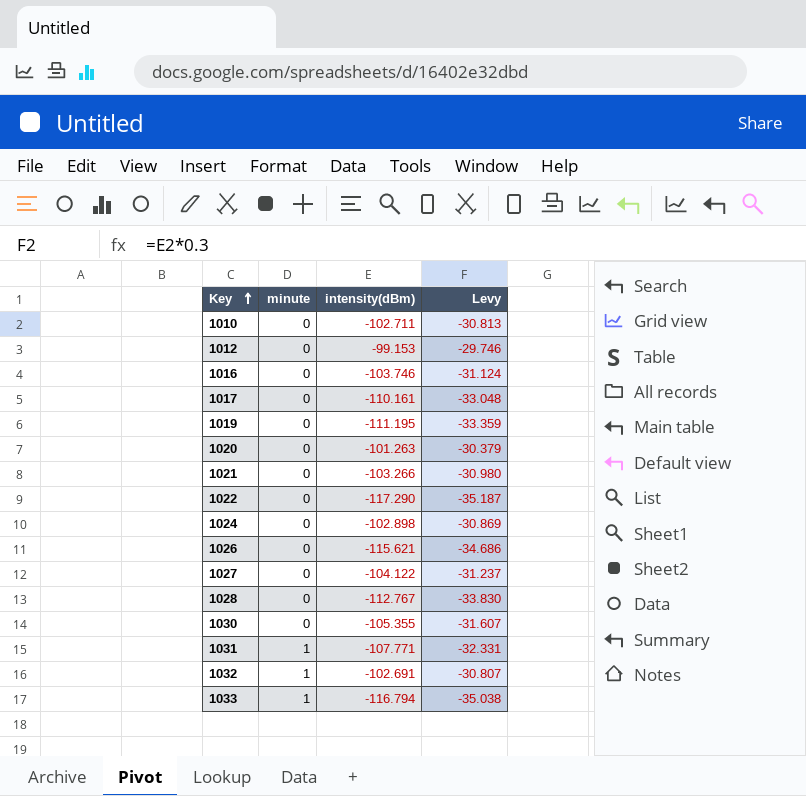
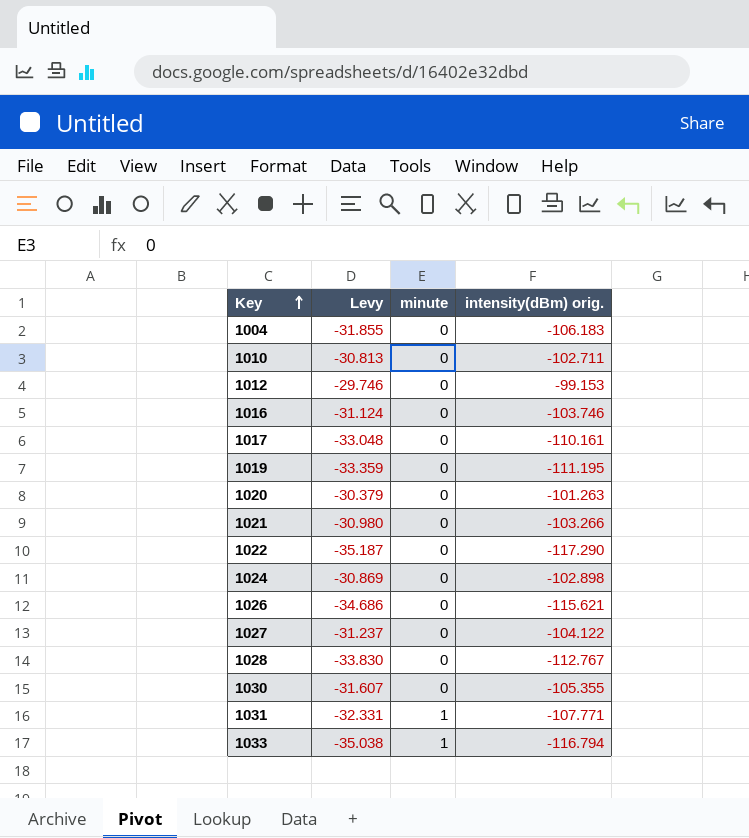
column Levy | position: 4 -> 2
column name: intensity(dBm) -> intensity(dBm) orig.
row 1032: 1 | -102.691 | -30.807 -> none
row 1004: none -> -31.855 | 0 | -106.183

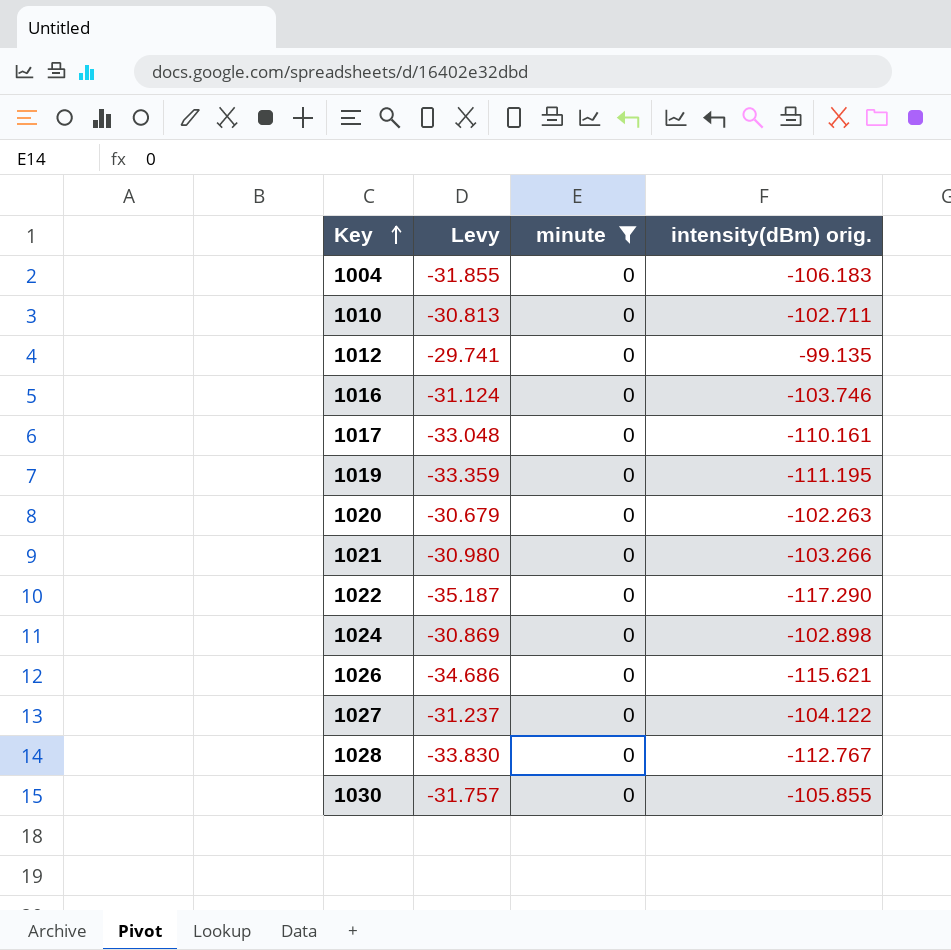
filter: none -> minute = 0
1012 | Levy: -29.746 -> -29.741
1012 | intensity(dBm) orig.: -99.153 -> -99.135
1020 | Levy: -30.379 -> -30.679
1020 | intensity(dBm) orig.: -101.263 -> -102.263
1030 | Levy: -31.607 -> -31.757
1030 | intensity(dBm) orig.: -105.355 -> -105.855

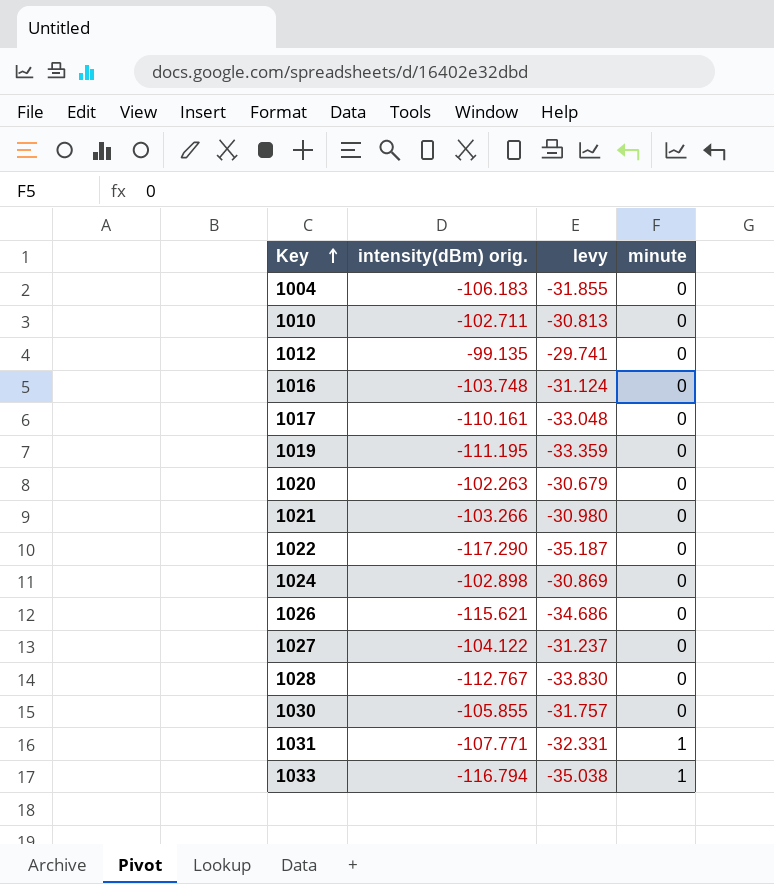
filter: minute = 0 -> none
column intensity(dBm) orig. | position: 4 -> 2
column name: Levy -> levy
1016 | intensity(dBm) orig.: -103.746 -> -103.748

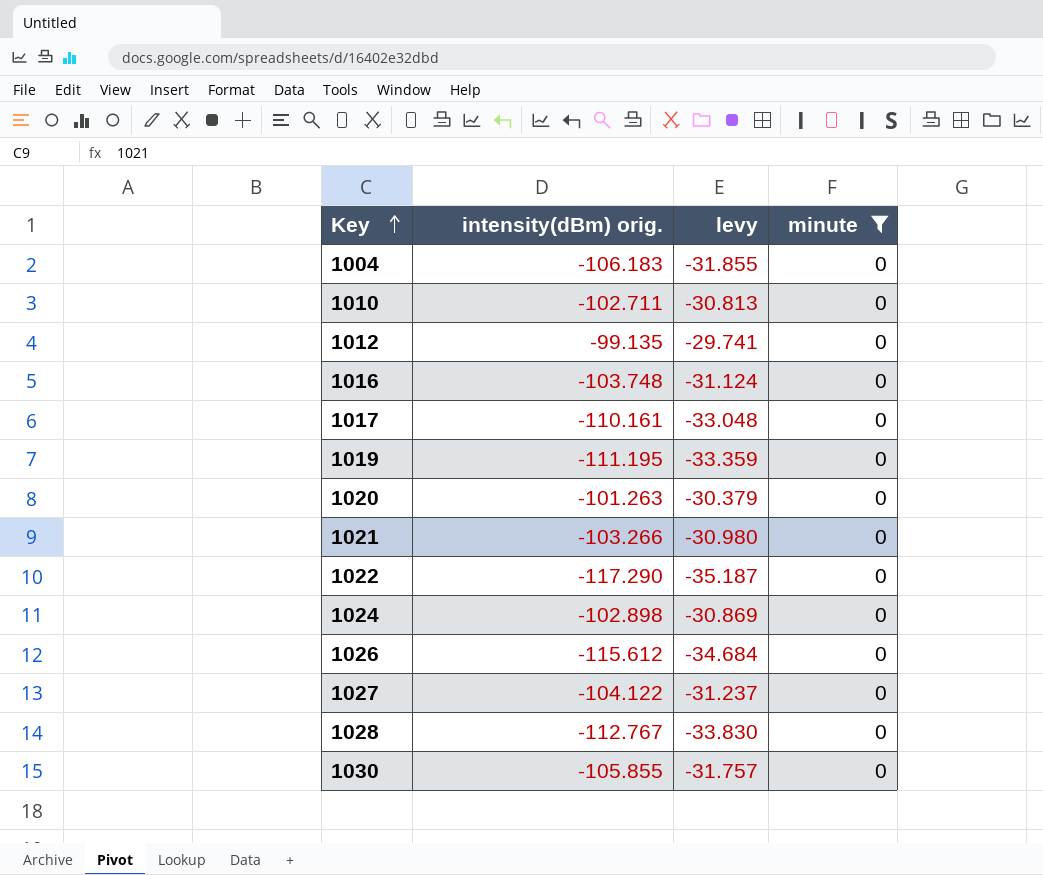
filter: none -> minute = 0
1020 | intensity(dBm) orig.: -102.263 -> -101.263
1020 | levy: -30.679 -> -30.379
1026 | intensity(dBm) orig.: -115.621 -> -115.612
1026 | levy: -34.686 -> -34.684

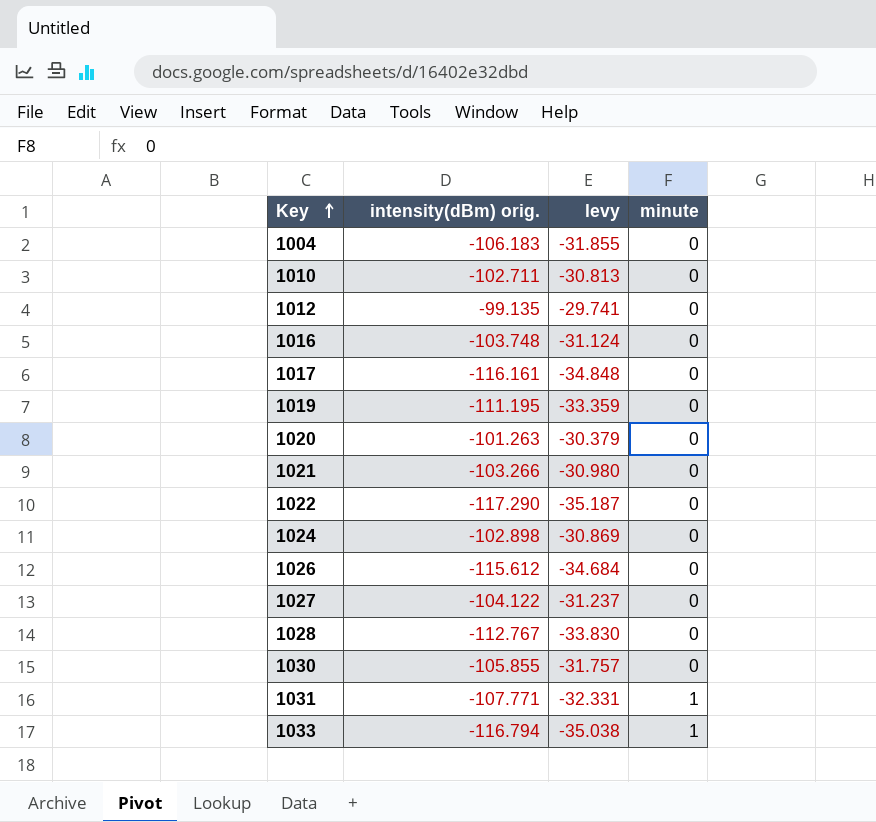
filter: minute = 0 -> none
1017 | intensity(dBm) orig.: -110.161 -> -116.161
1017 | levy: -33.048 -> -34.848

